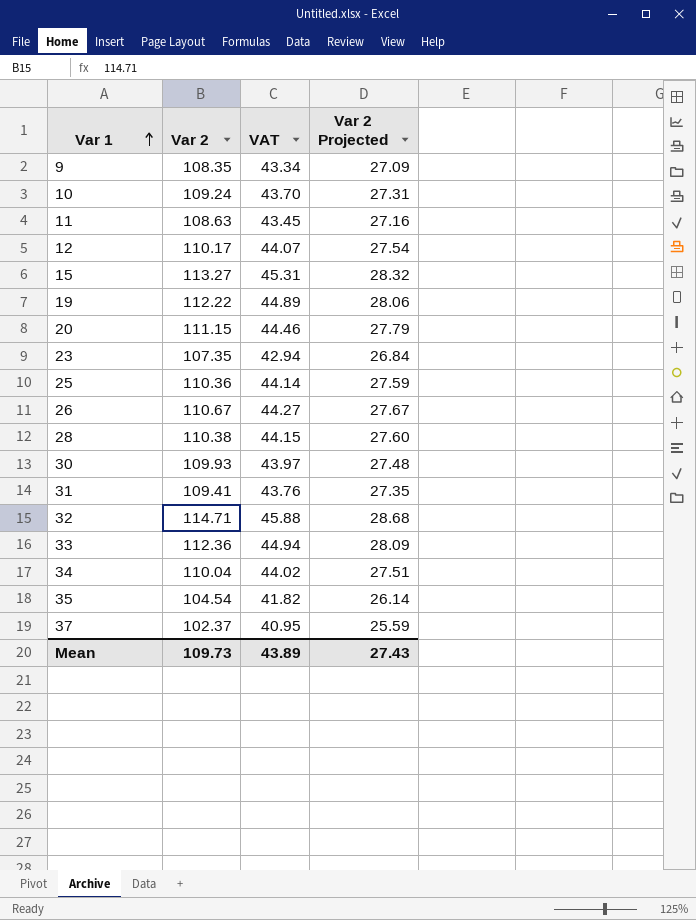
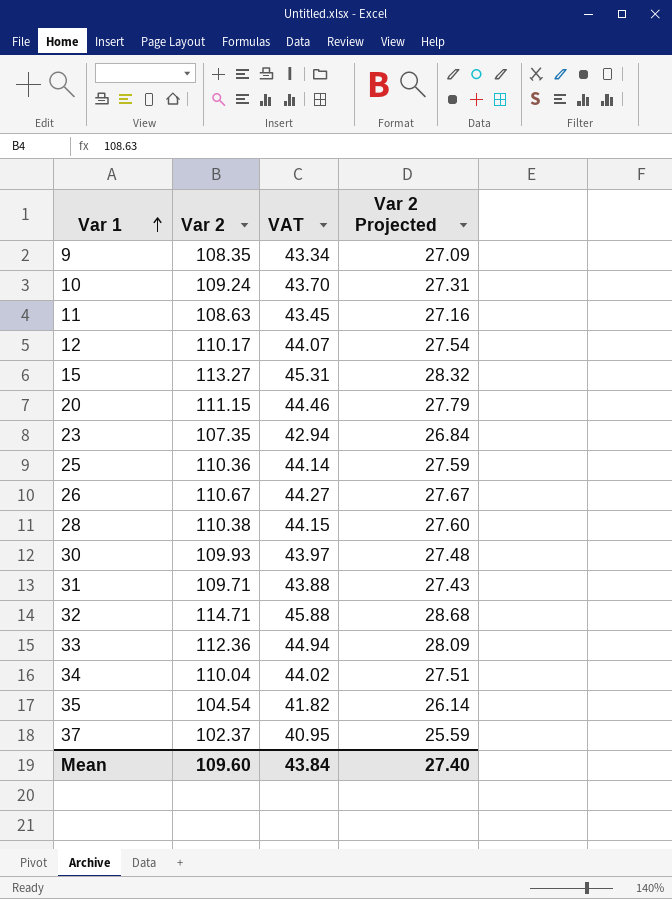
row 19: 112.22 | 44.89 | 28.06 -> none
31 | Var 2: 109.41 -> 109.71
31 | VAT: 43.76 -> 43.88
31 | Var 2 Projected: 27.35 -> 27.43
Mean | Var 2: 109.73 -> 109.60
Mean | VAT: 43.89 -> 43.84
Mean | Var 2 Projected: 27.43 -> 27.40

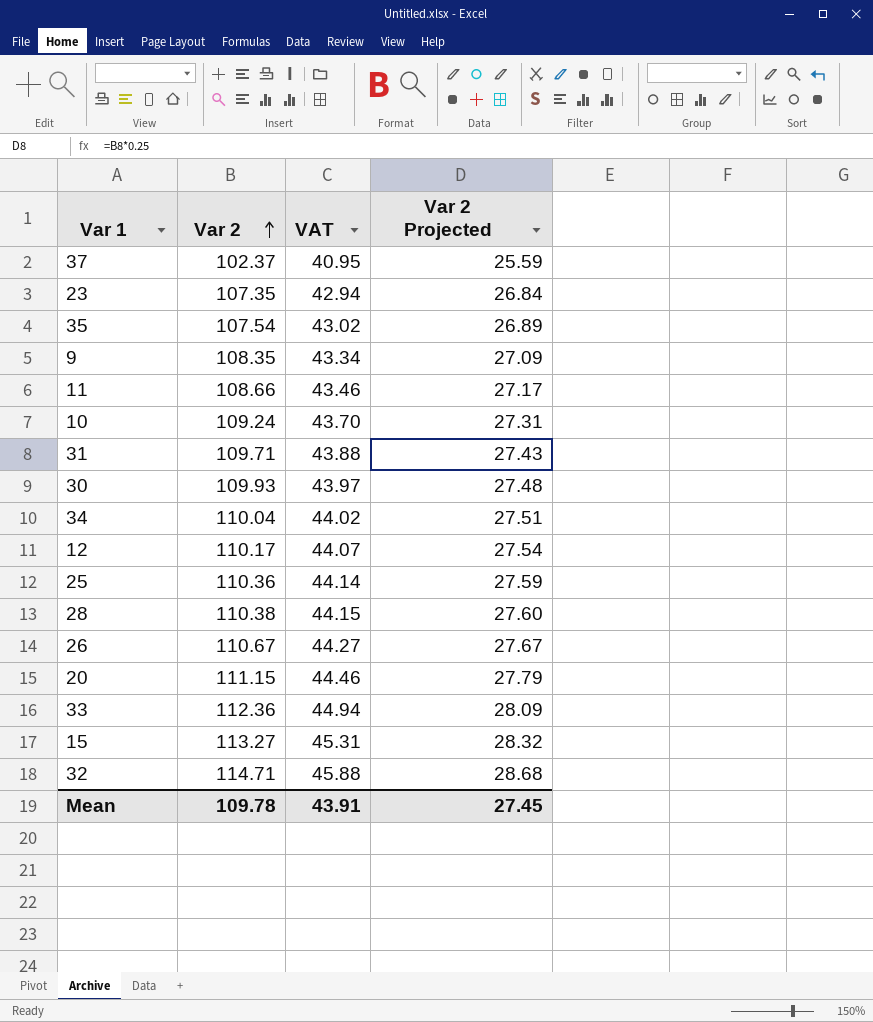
row order: Var 1 ascending -> Var 2 ascending
35 | Var 2: 104.54 -> 107.54
35 | VAT: 41.82 -> 43.02
35 | Var 2 Projected: 26.14 -> 26.89
11 | Var 2: 108.63 -> 108.66
11 | VAT: 43.45 -> 43.46
11 | Var 2 Projected: 27.16 -> 27.17
Mean | Var 2: 109.60 -> 109.78
Mean | VAT: 43.84 -> 43.91
Mean | Var 2 Projected: 27.40 -> 27.45

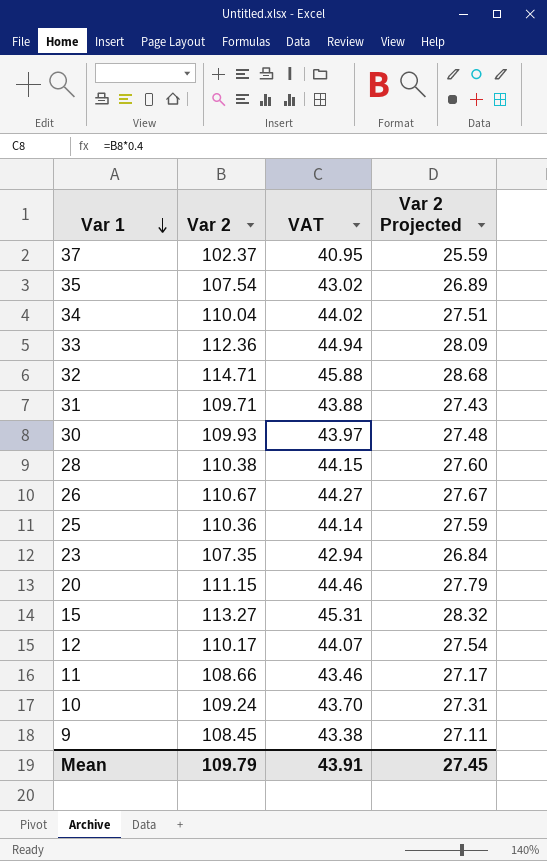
row order: Var 2 ascending -> Var 1 descending
9 | Var 2: 108.35 -> 108.45
9 | VAT: 43.34 -> 43.38
9 | Var 2 Projected: 27.09 -> 27.11
Mean | Var 2: 109.78 -> 109.79

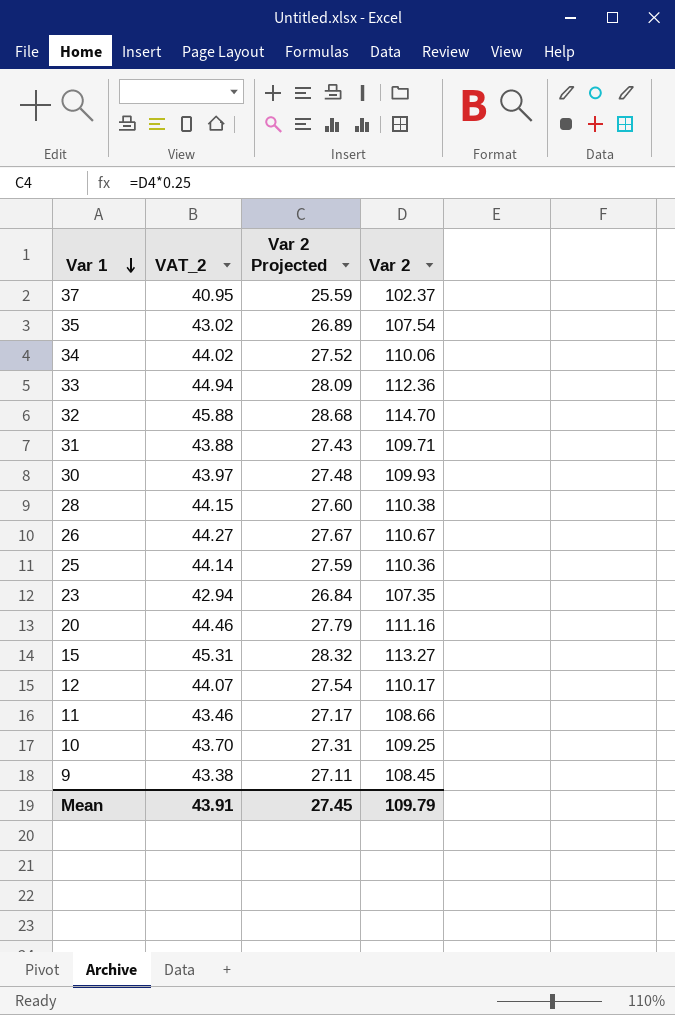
column name: VAT -> VAT_2
column Var 2 | position: 2 -> 4
34 | Var 2 Projected: 27.51 -> 27.52
34 | Var 2: 110.04 -> 110.06
32 | Var 2: 114.71 -> 114.70
20 | Var 2: 111.15 -> 111.16
10 | Var 2: 109.24 -> 109.25

